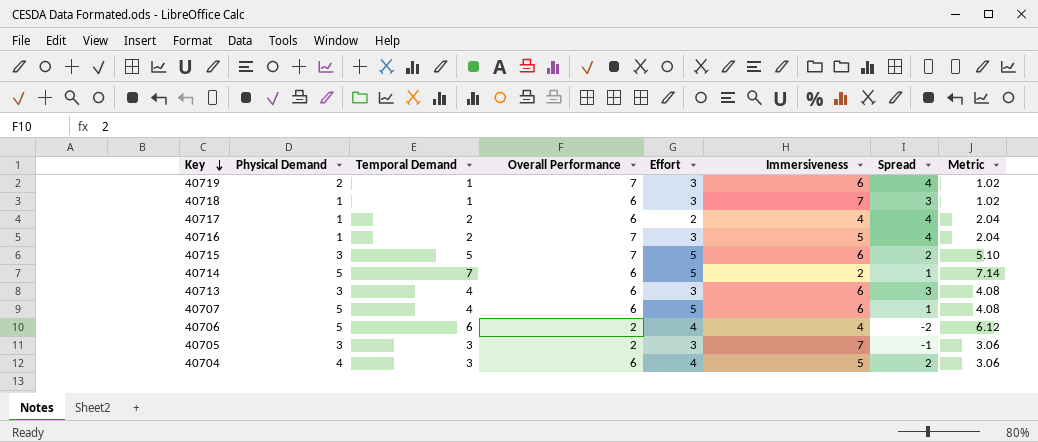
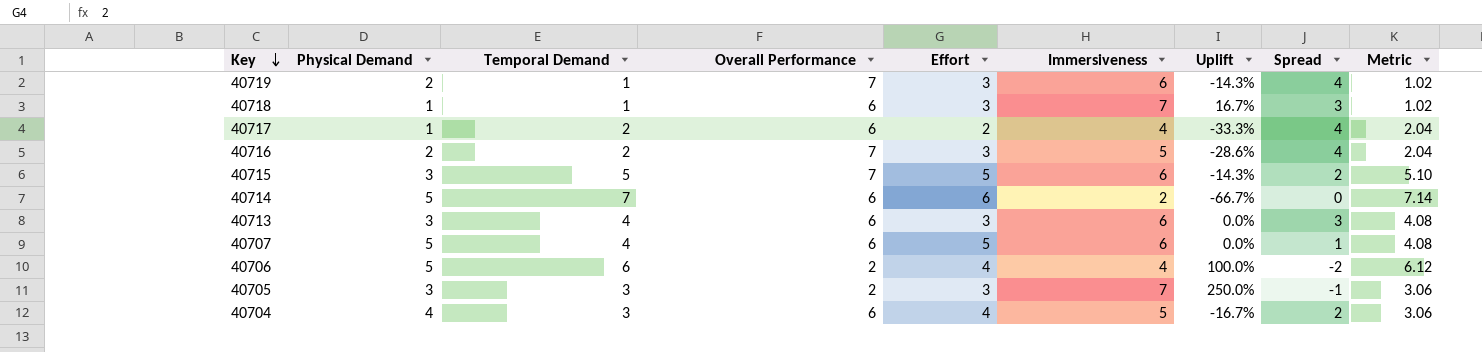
column Uplift | formula: none -> ([Immersiveness] - [Overall Performance]) / [Overall Performance]
40716 | Physical Demand: 1 -> 2
40714 | Effort: 5 -> 6
40714 | Spread: 1 -> 0

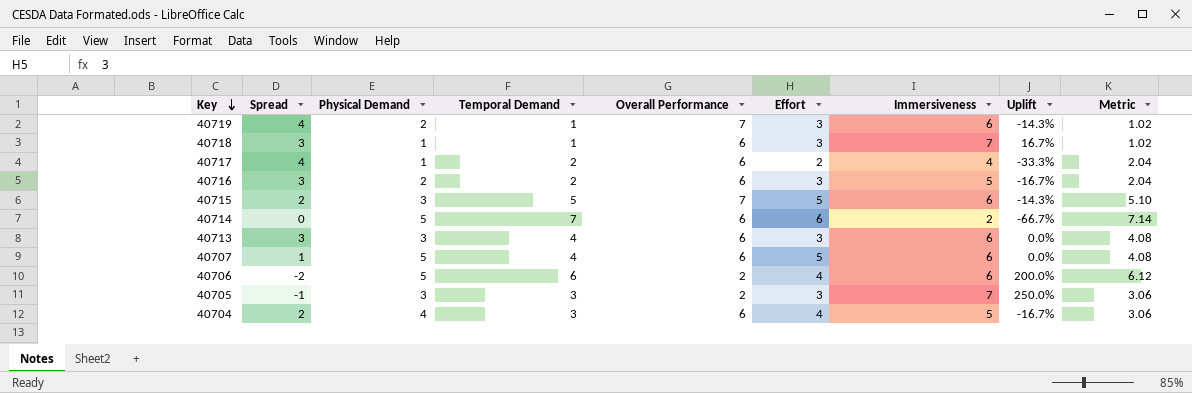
column Spread | position: 8 -> 2
40716 | Spread: 4 -> 3
40716 | Overall Performance: 7 -> 6
40716 | Uplift: -28.6% -> -16.7%
40706 | Immersiveness: 4 -> 6
40706 | Uplift: 100.0% -> 200.0%

